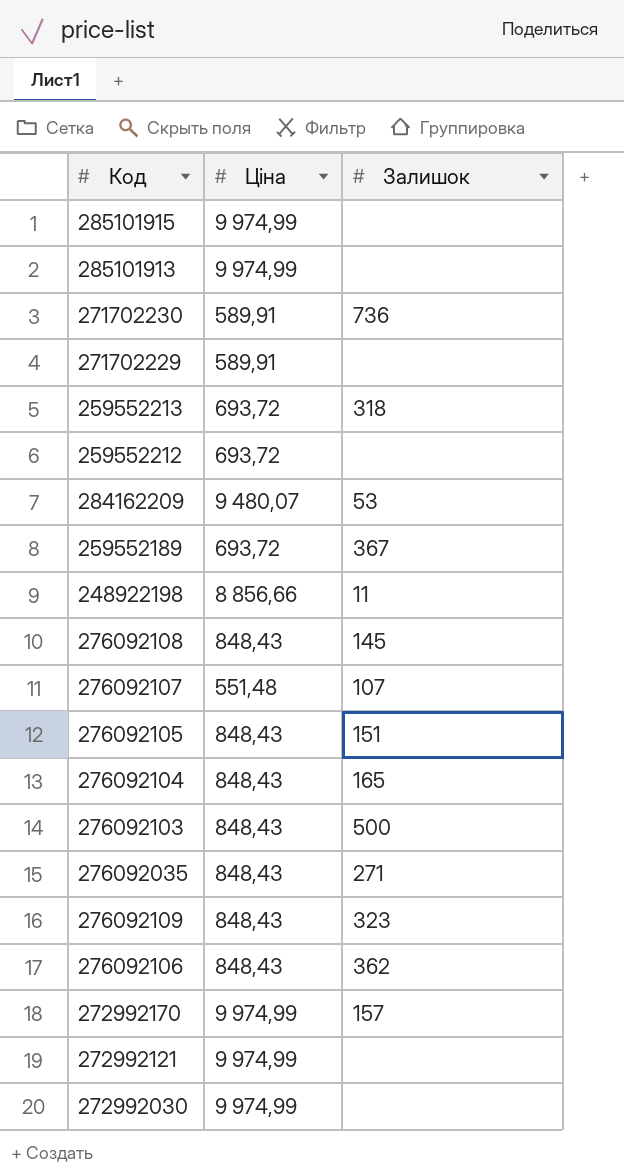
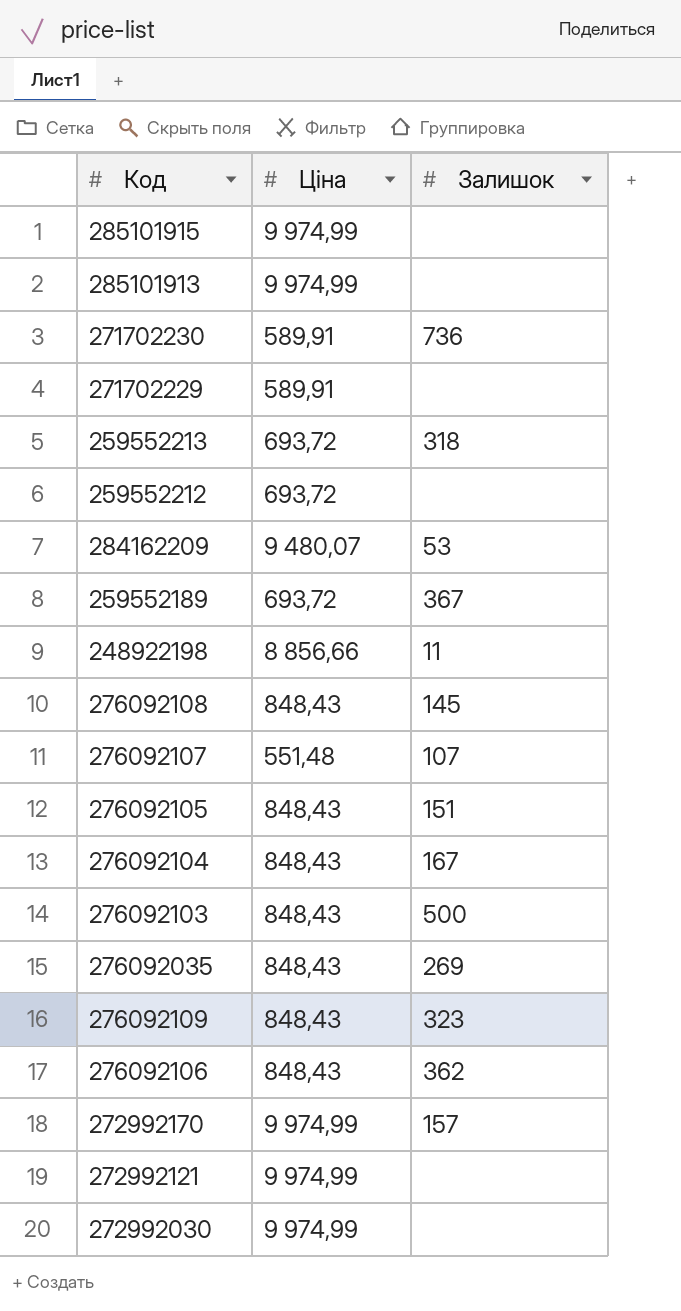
276092104 | Залишок: 165 -> 167
276092035 | Залишок: 271 -> 269

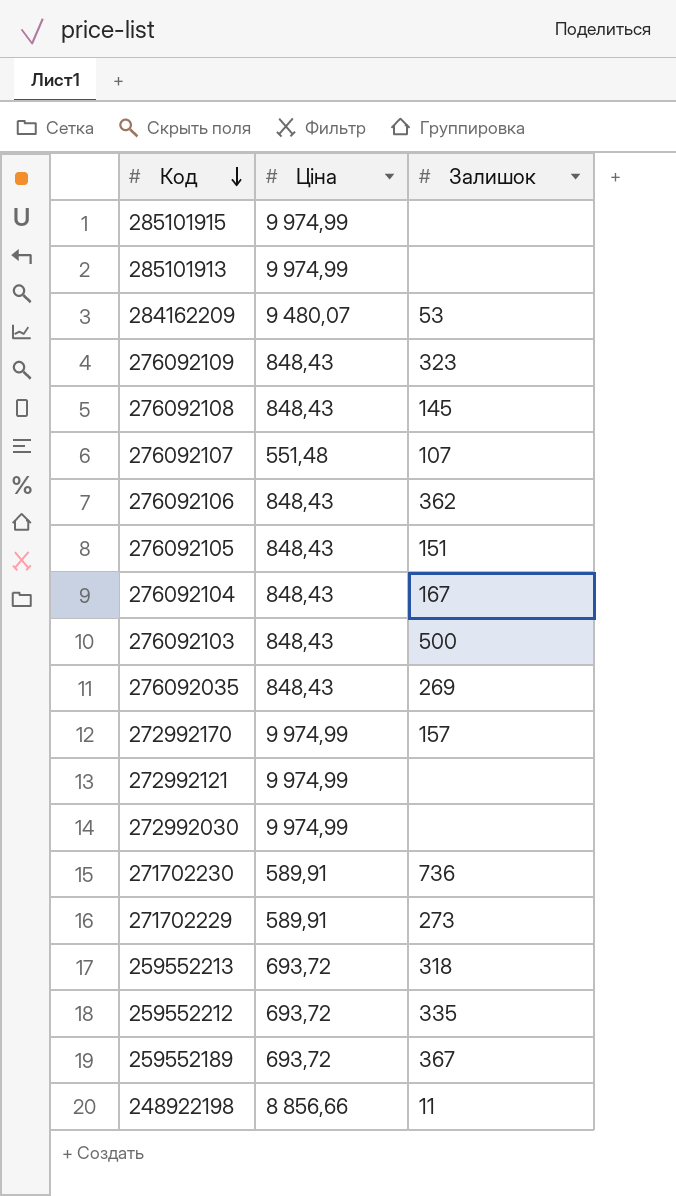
row order: none -> Код descending
271702229 | Залишок: none -> 273
259552212 | Залишок: none -> 335

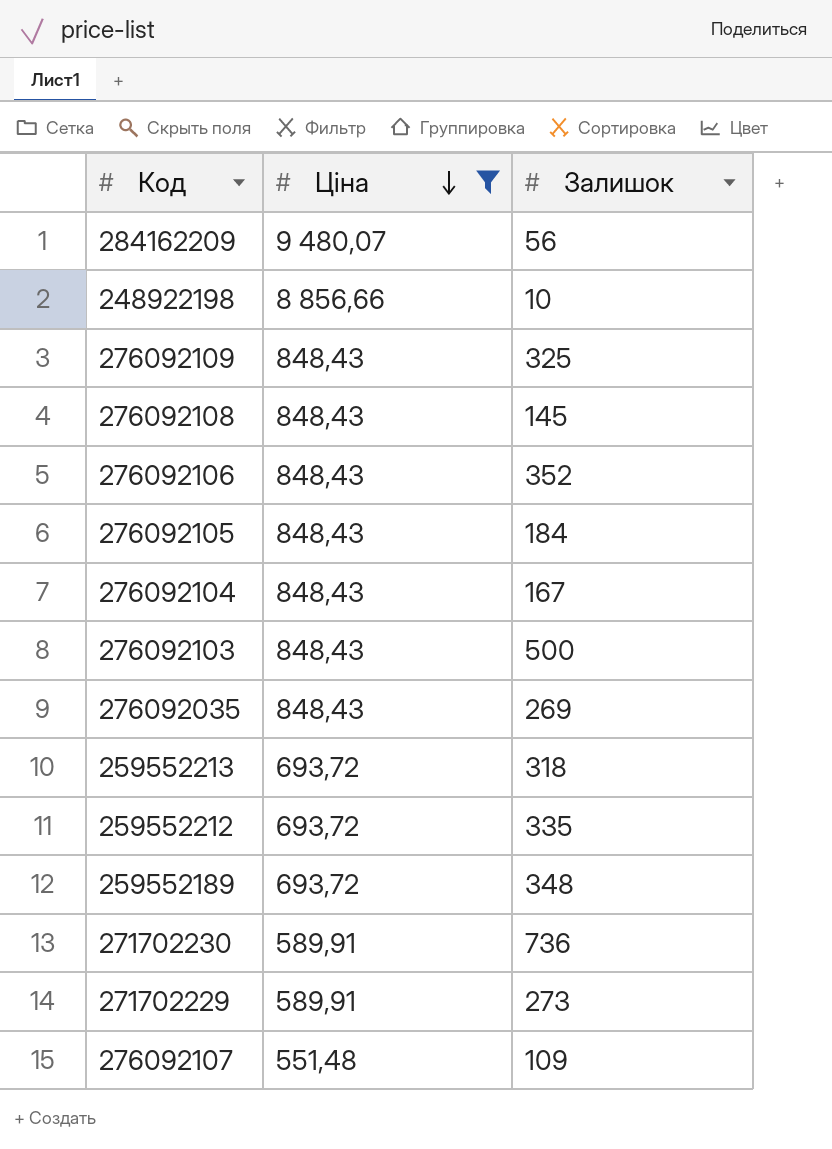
filter: none -> Ціна != 9 974,99
row order: Код descending -> Ціна descending
284162209 | Залишок: 53 -> 56
248922198 | Залишок: 11 -> 10
276092109 | Залишок: 323 -> 325
276092106 | Залишок: 362 -> 352
276092105 | Залишок: 151 -> 184
259552189 | Залишок: 367 -> 348
276092107 | Залишок: 107 -> 109

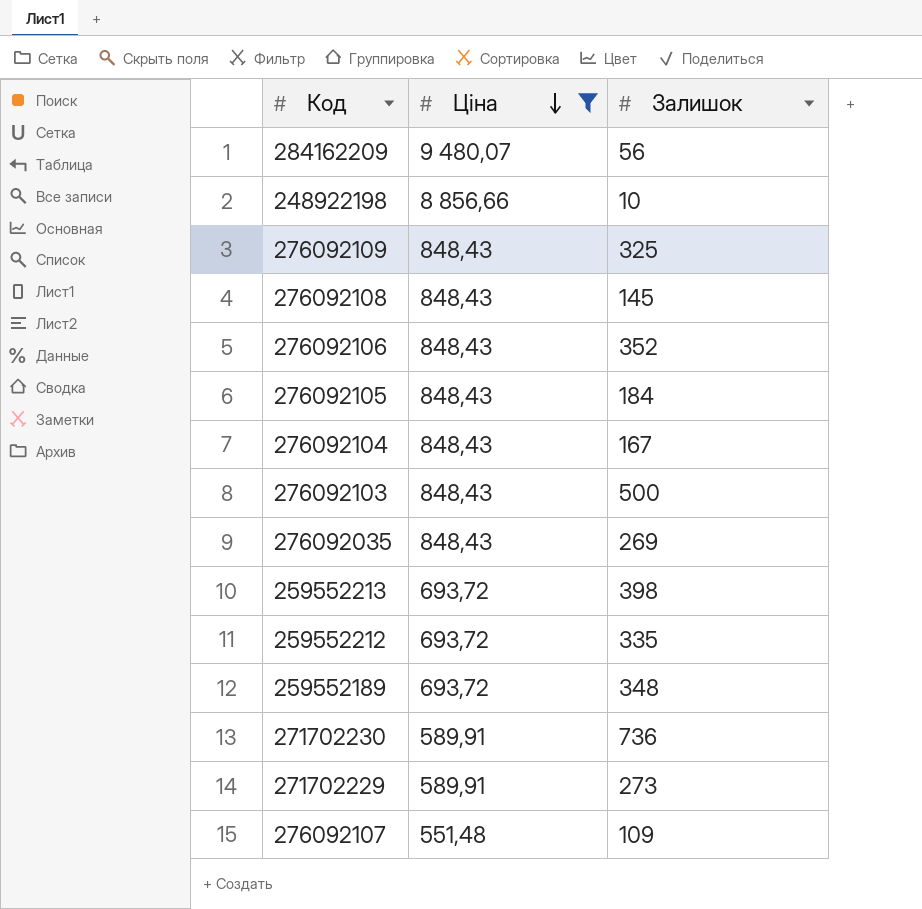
259552213 | Залишок: 318 -> 398

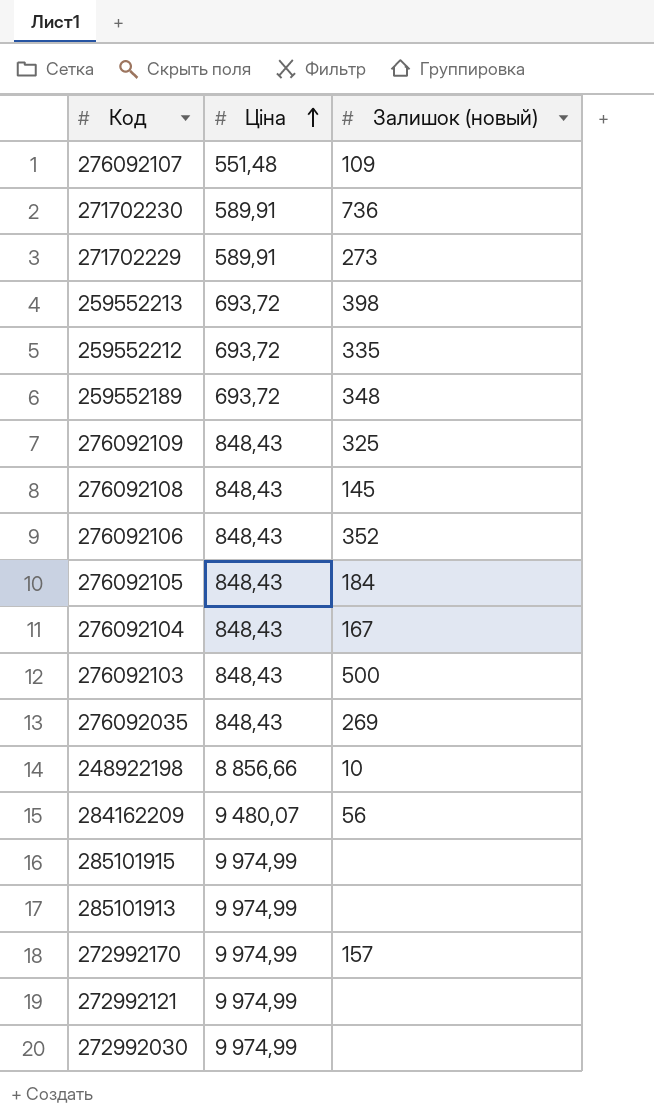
filter: Ціна != 9 974,99 -> none
row order: Ціна descending -> Ціна ascending
column name: Залишок -> Залишок (новый)

